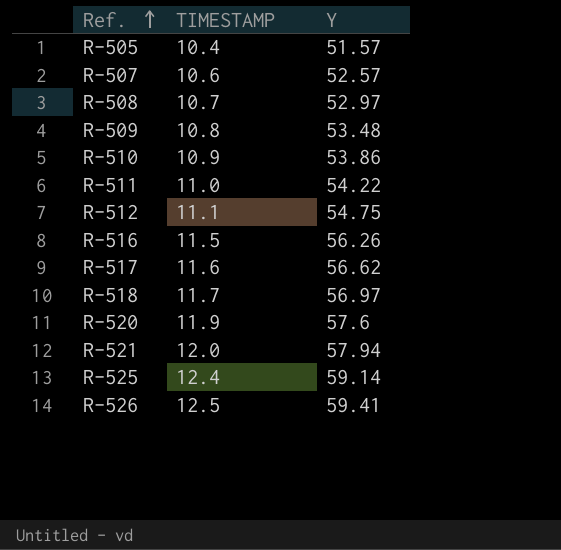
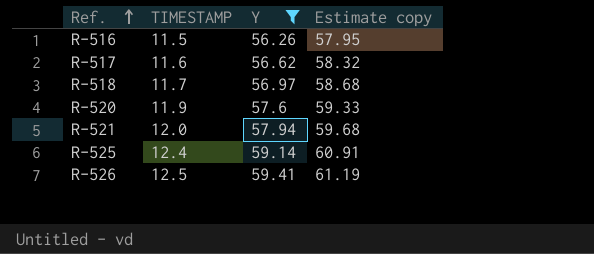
filter: none -> Y >= 56.26
column Estimate copy | formula: none -> [Y] * 1.03

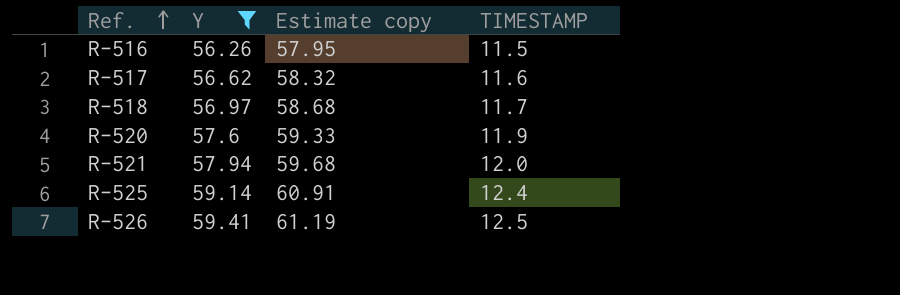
column TIMESTAMP | position: 2 -> 4

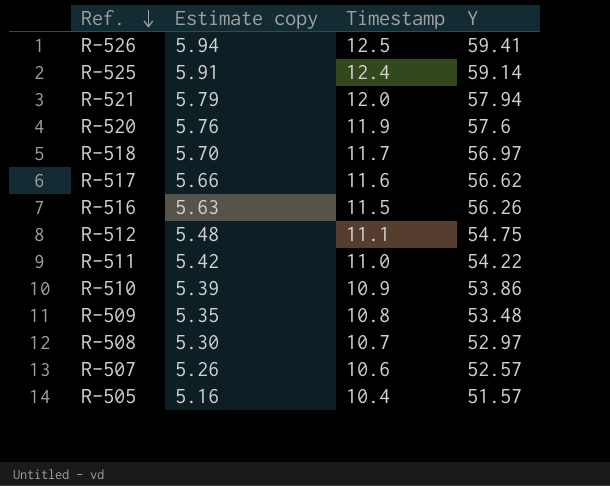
filter: Y >= 56.26 -> none
row order: Ref. ascending -> Ref. descending
column Estimate copy | formula: [Y] * 1.03 -> [Y] * 0.1
column name: TIMESTAMP -> Timestamp
column Y | position: 2 -> 4

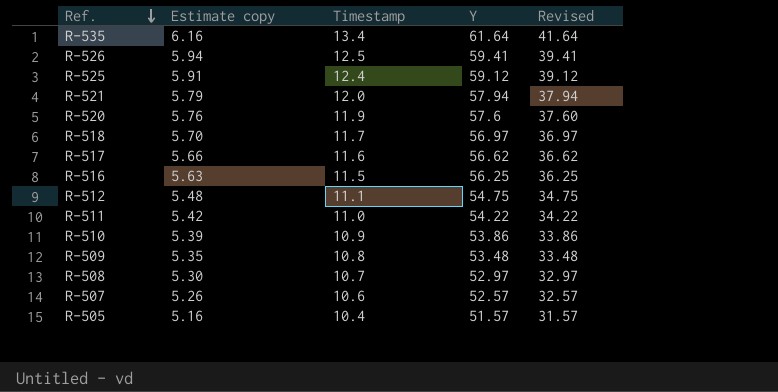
column Revised | formula: none -> [Y] - 20
row R-535: none -> 6.16 | 13.4 | 61.64 | 41.64
R-525 | Y: 59.14 -> 59.12
R-516 | Y: 56.26 -> 56.25

